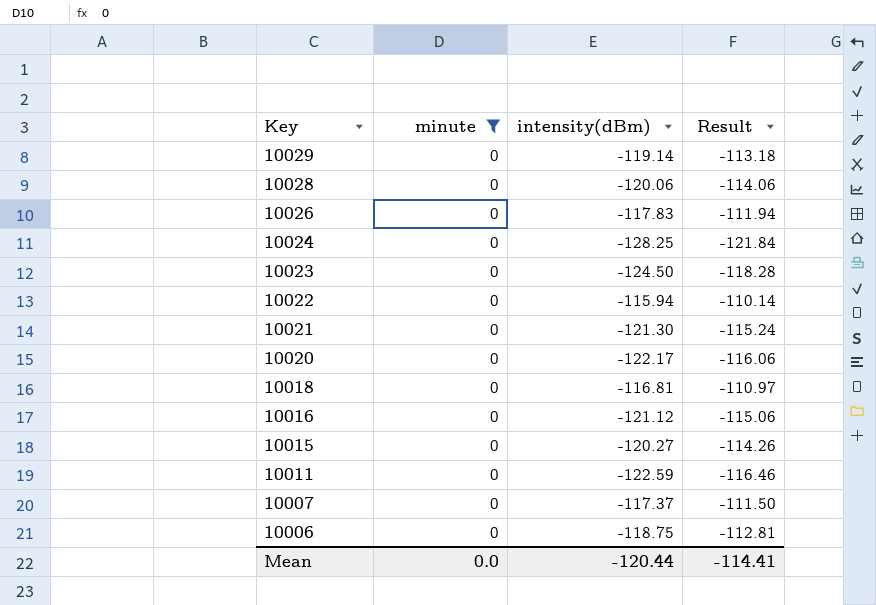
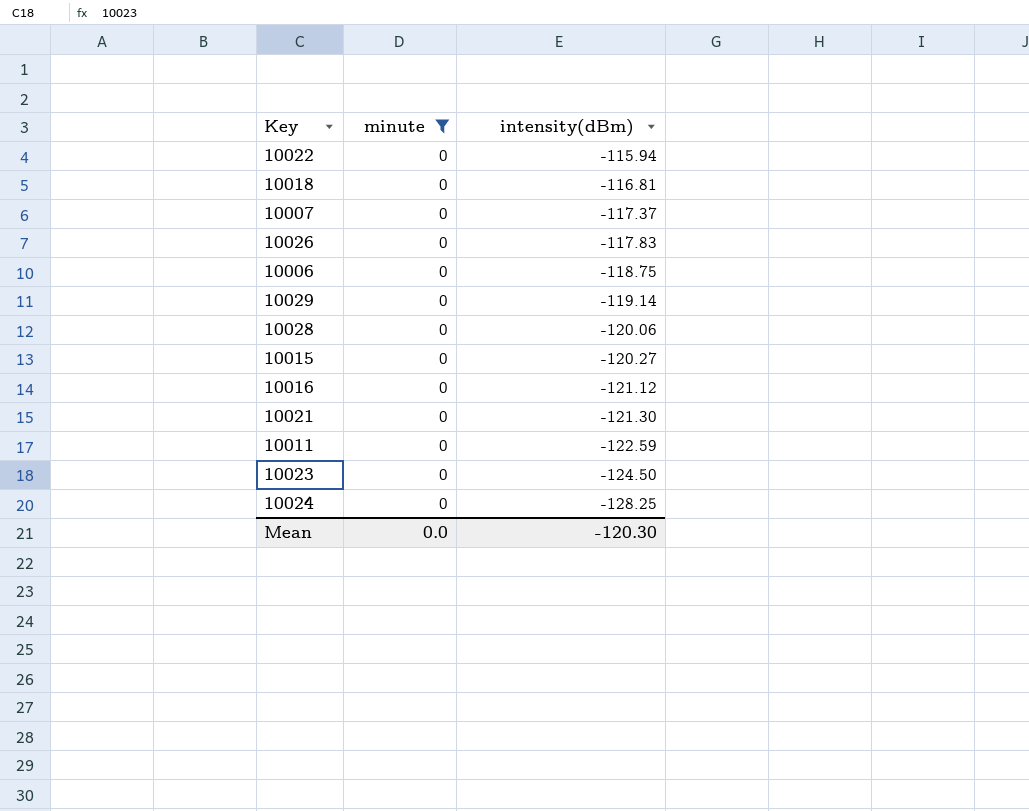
row order: Key descending -> intensity(dBm) descending
column Result | formula: [intensity(dBm)] * 0.95 -> none
row 10020: 0 | -122.17 | -116.06 -> none
Mean | intensity(dBm): -120.44 -> -120.30

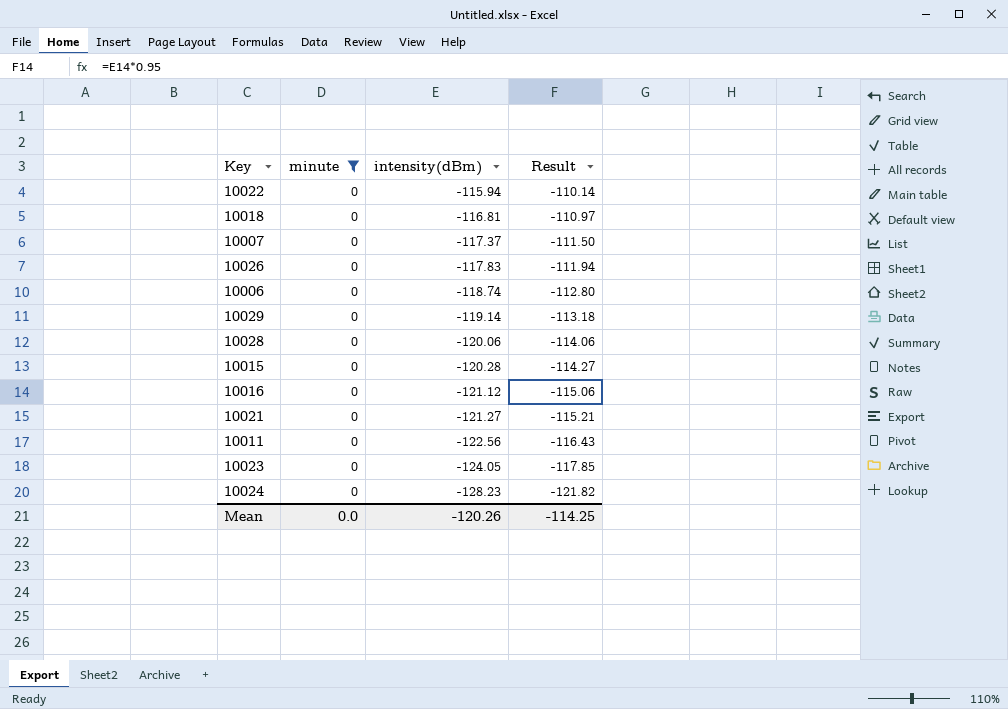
column Result | formula: none -> [intensity(dBm)] * 0.95
10006 | intensity(dBm): -118.75 -> -118.74
10015 | intensity(dBm): -120.27 -> -120.28
10021 | intensity(dBm): -121.30 -> -121.27
10011 | intensity(dBm): -122.59 -> -122.56
10023 | intensity(dBm): -124.50 -> -124.05
10024 | intensity(dBm): -128.25 -> -128.23
Mean | intensity(dBm): -120.30 -> -120.26

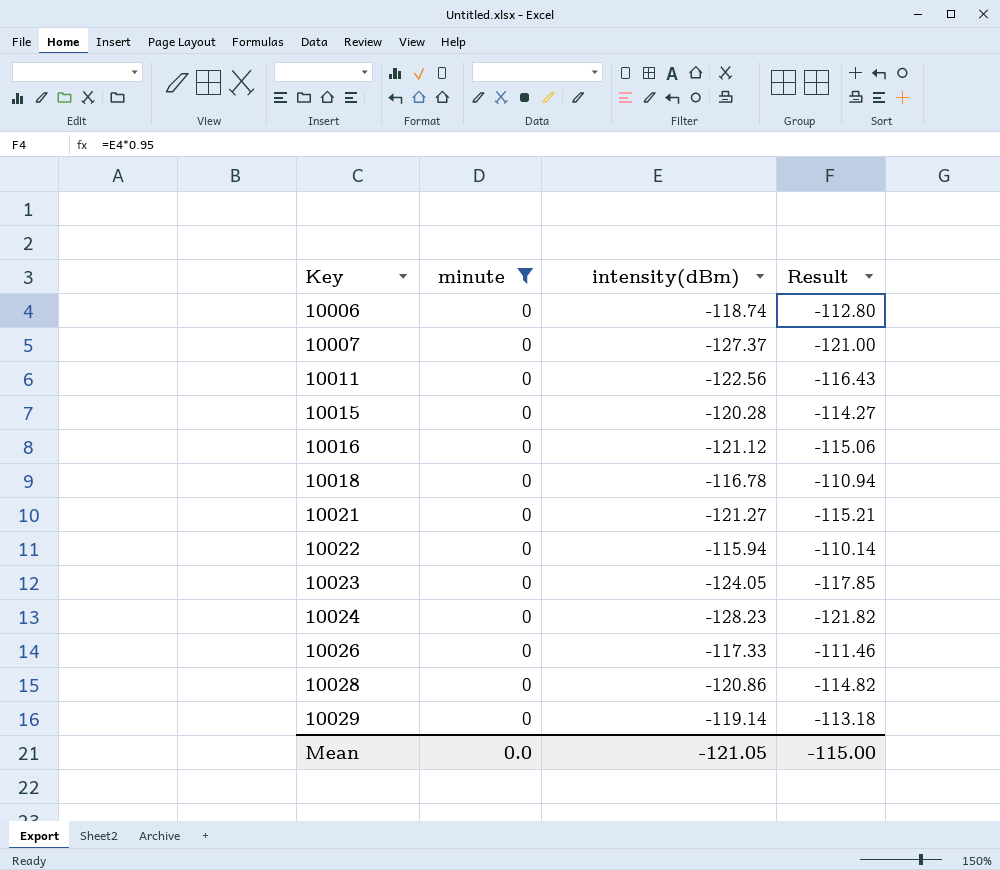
row order: intensity(dBm) descending -> Key ascending
10007 | intensity(dBm): -117.37 -> -127.37
10007 | Result: -111.50 -> -121.00
10018 | intensity(dBm): -116.81 -> -116.78
10018 | Result: -110.97 -> -110.94
10026 | intensity(dBm): -117.83 -> -117.33
10026 | Result: -111.94 -> -111.46
10028 | intensity(dBm): -120.06 -> -120.86
10028 | Result: -114.06 -> -114.82
Mean | intensity(dBm): -120.26 -> -121.05
Mean | Result: -114.25 -> -115.00

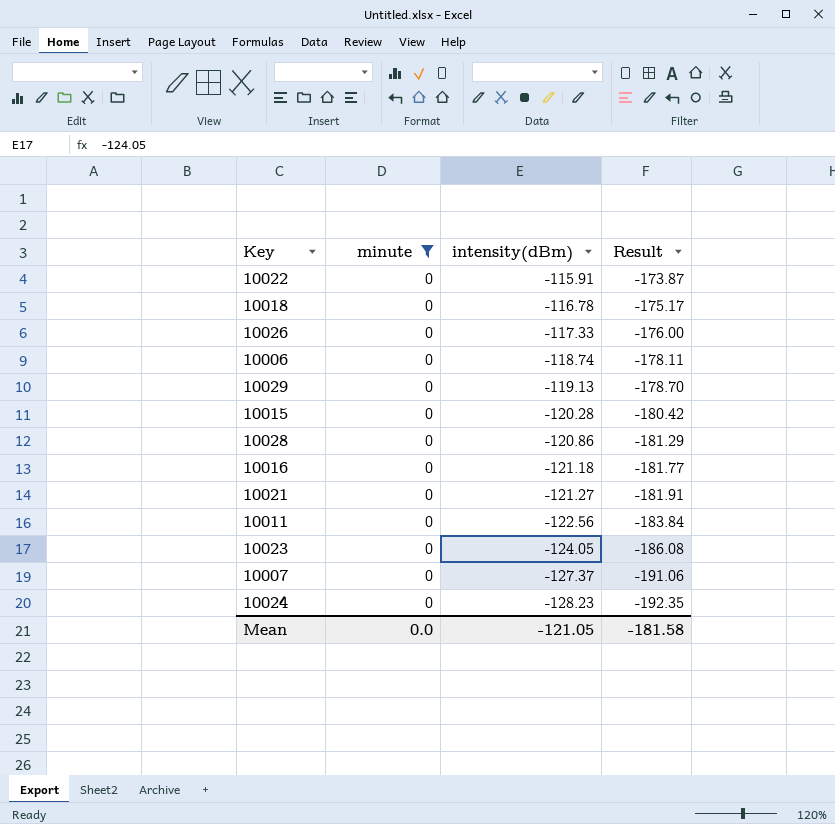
row order: Key ascending -> intensity(dBm) descending
column Result | formula: [intensity(dBm)] * 0.95 -> [intensity(dBm)] * 1.5
10022 | intensity(dBm): -115.94 -> -115.91
10029 | intensity(dBm): -119.14 -> -119.13
10016 | intensity(dBm): -121.12 -> -121.18
Mean | Result: -115.00 -> -181.58

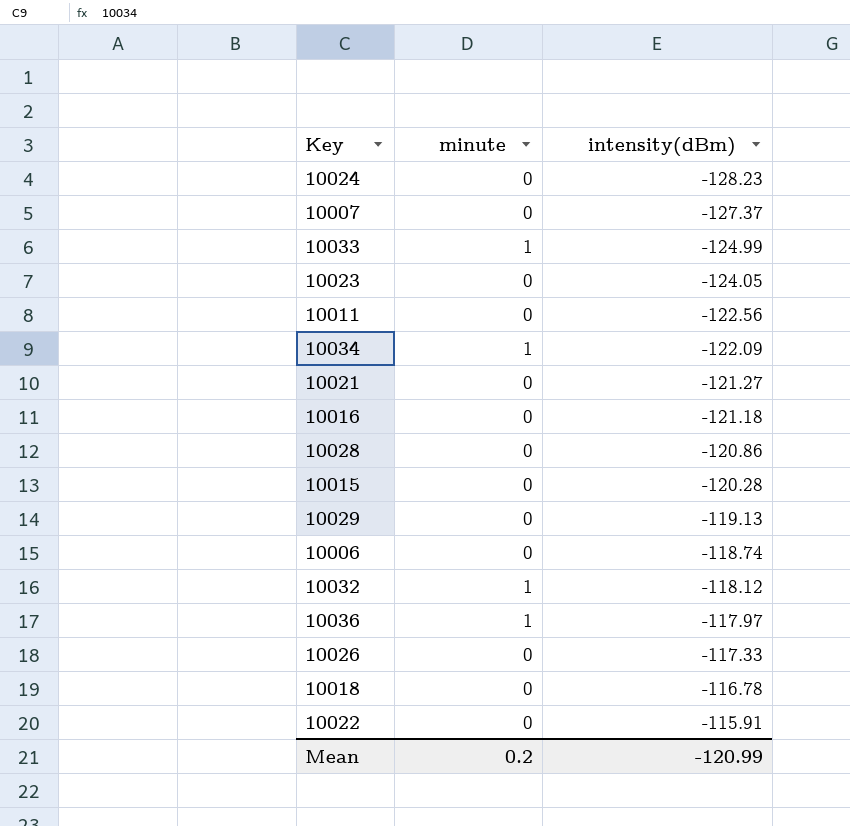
filter: minute = 0 -> none
row order: intensity(dBm) descending -> intensity(dBm) ascending
column Result | formula: [intensity(dBm)] * 1.5 -> none
Mean | minute: 0.0 -> 0.2
Mean | intensity(dBm): -121.05 -> -120.99

